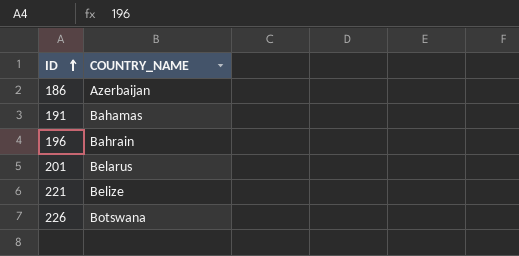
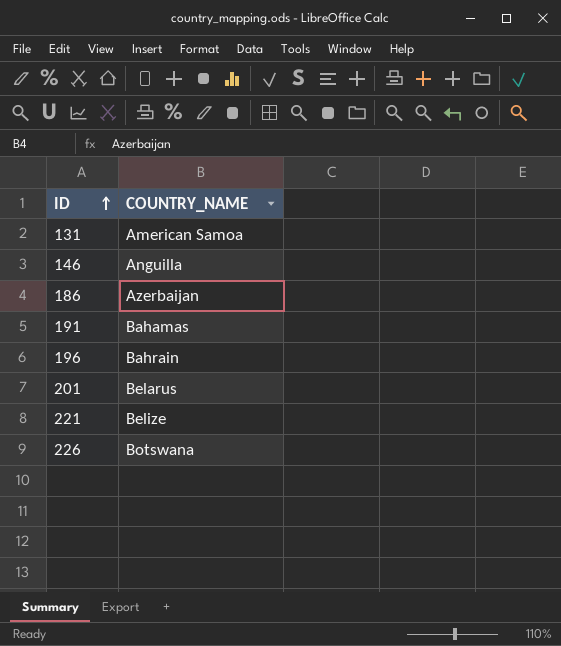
row 131: none -> American Samoa
row 146: none -> Anguilla

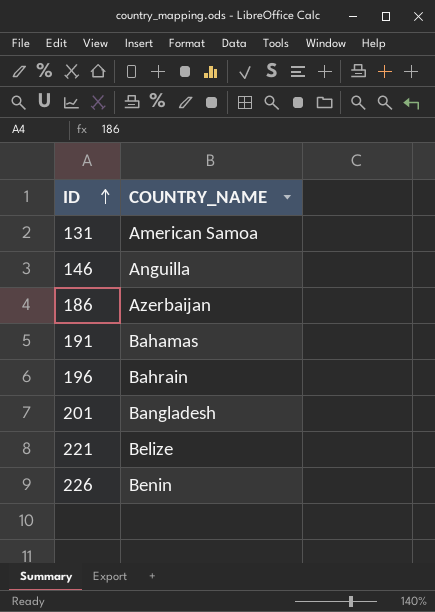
201 | COUNTRY_NAME: Belarus -> Bangladesh
226 | COUNTRY_NAME: Botswana -> Benin

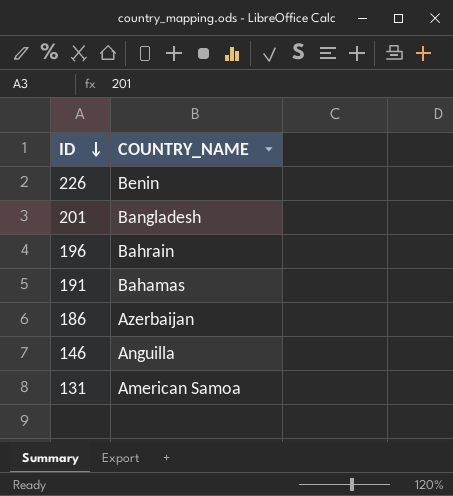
row order: ID ascending -> ID descending
row 221: Belize -> none

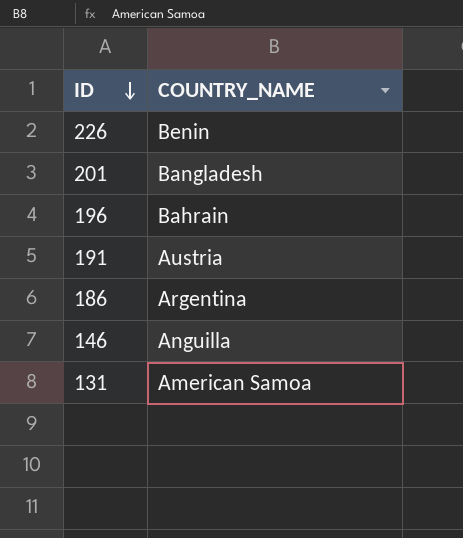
191 | COUNTRY_NAME: Bahamas -> Austria
186 | COUNTRY_NAME: Azerbaijan -> Argentina

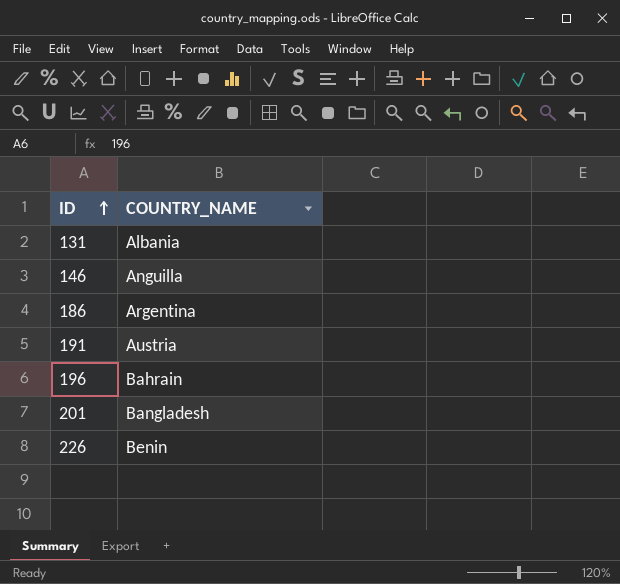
row order: ID descending -> ID ascending
131 | COUNTRY_NAME: American Samoa -> Albania

